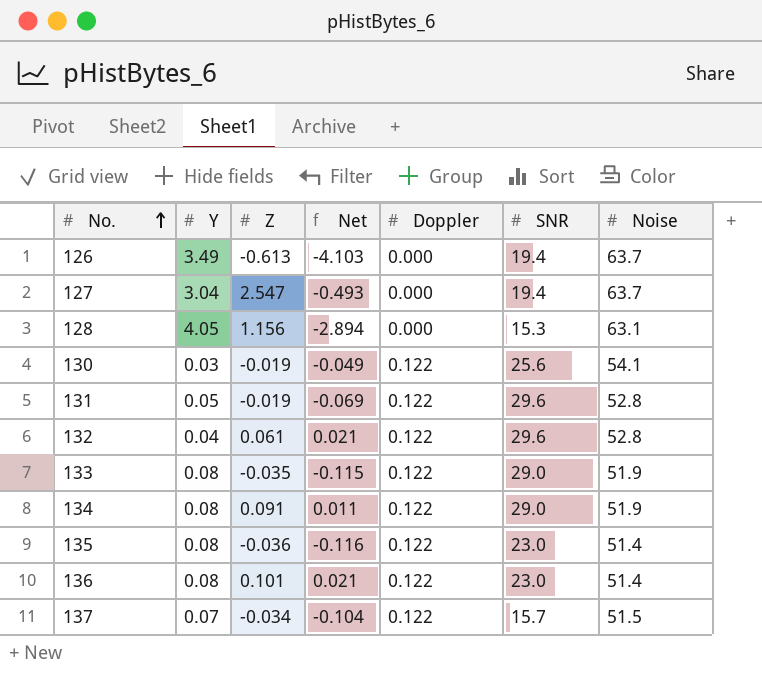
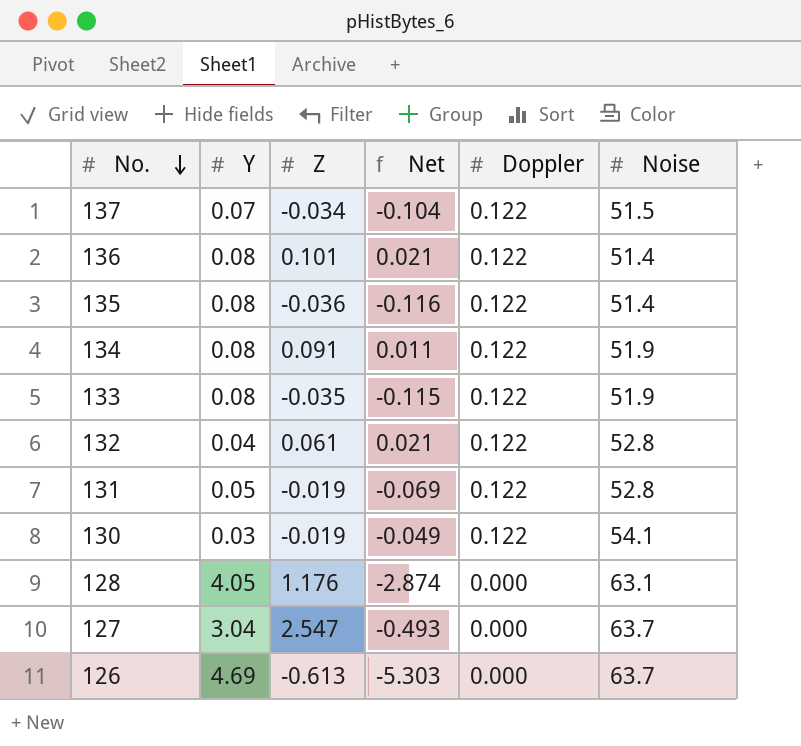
row order: No. ascending -> No. descending
column SNR | position: 6 -> none
128 | Z: 1.156 -> 1.176
128 | Net: -2.894 -> -2.874
126 | Y: 3.49 -> 4.69
126 | Net: -4.103 -> -5.303

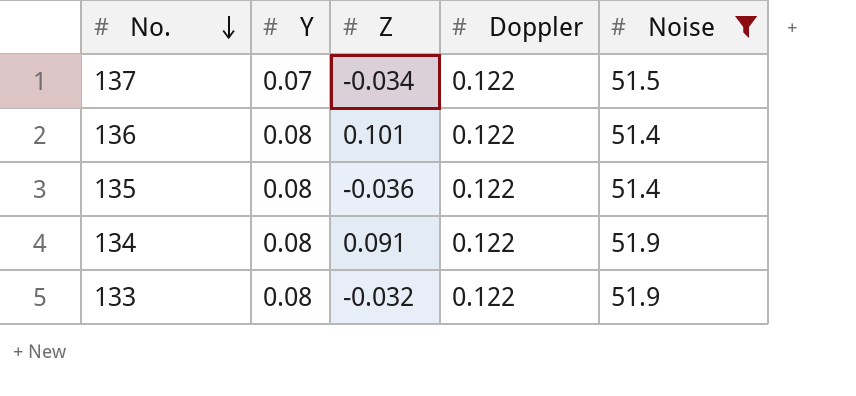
filter: none -> Noise <= 51.9
column Net | formula: [Z] - [Y] -> none
133 | Z: -0.035 -> -0.032

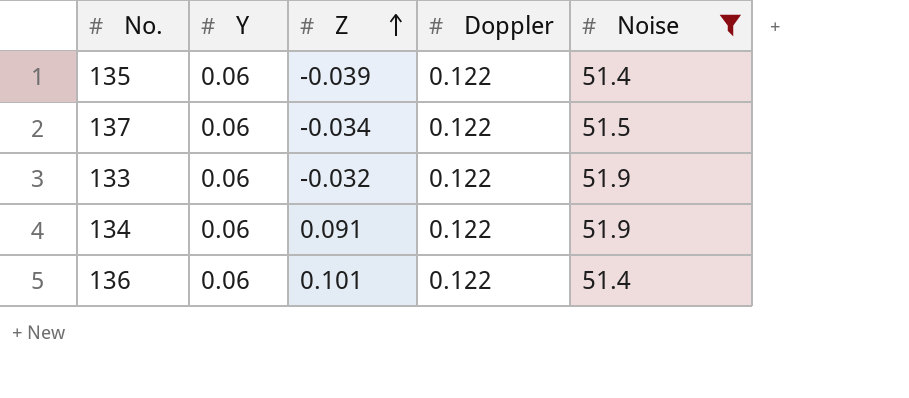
row order: No. descending -> Z ascending
135 | Y: 0.08 -> 0.06
135 | Z: -0.036 -> -0.039
137 | Y: 0.07 -> 0.06
133 | Y: 0.08 -> 0.06
134 | Y: 0.08 -> 0.06
136 | Y: 0.08 -> 0.06

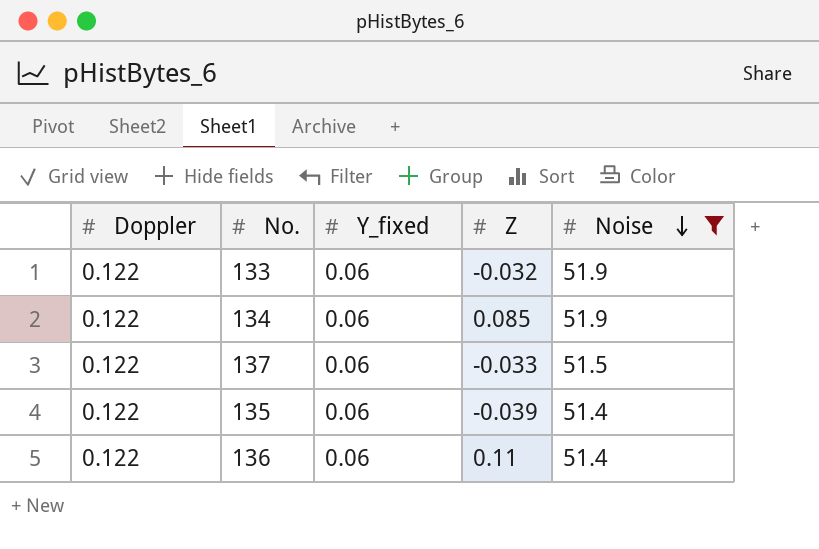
row order: Z ascending -> Noise descending
column Doppler | position: 4 -> 1
column name: Y -> Y_fixed
134 | Z: 0.091 -> 0.085
137 | Z: -0.034 -> -0.033
136 | Z: 0.101 -> 0.11

